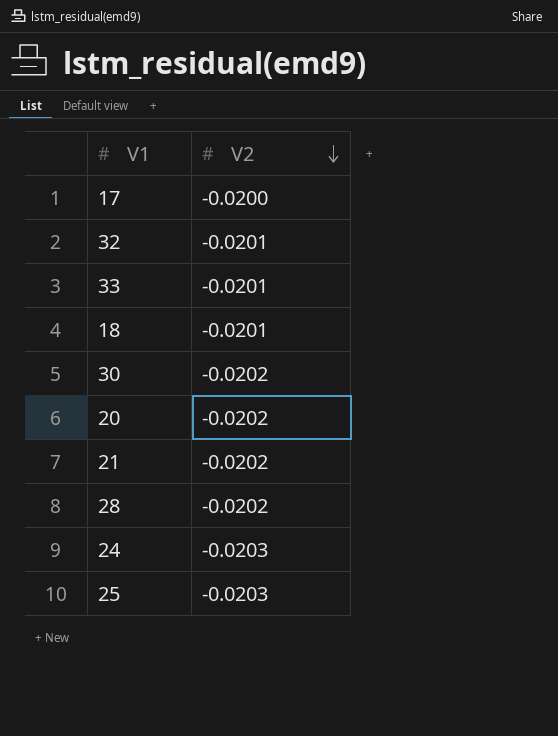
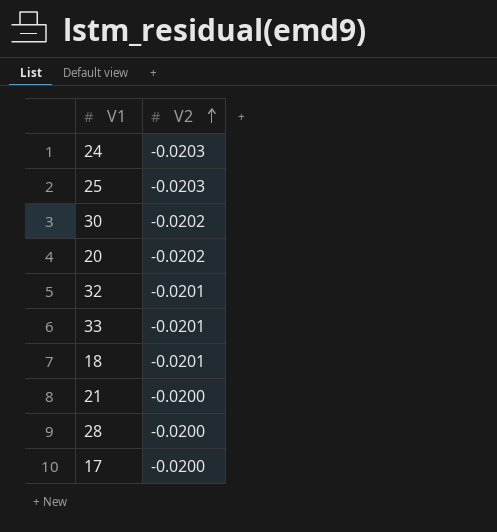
row order: V2 descending -> V2 ascending
21 | V2: -0.0202 -> -0.0200
28 | V2: -0.0202 -> -0.0200

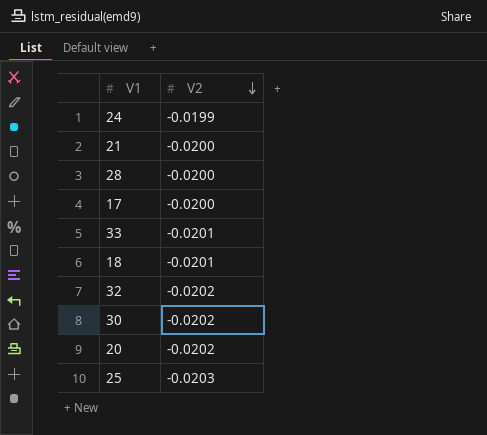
row order: V2 ascending -> V2 descending
24 | V2: -0.0203 -> -0.0199
32 | V2: -0.0201 -> -0.0202

